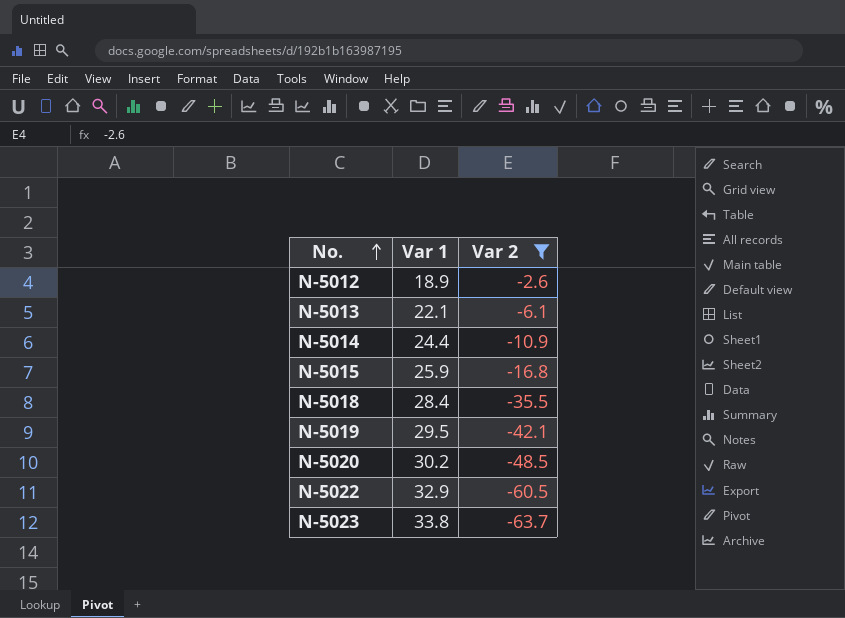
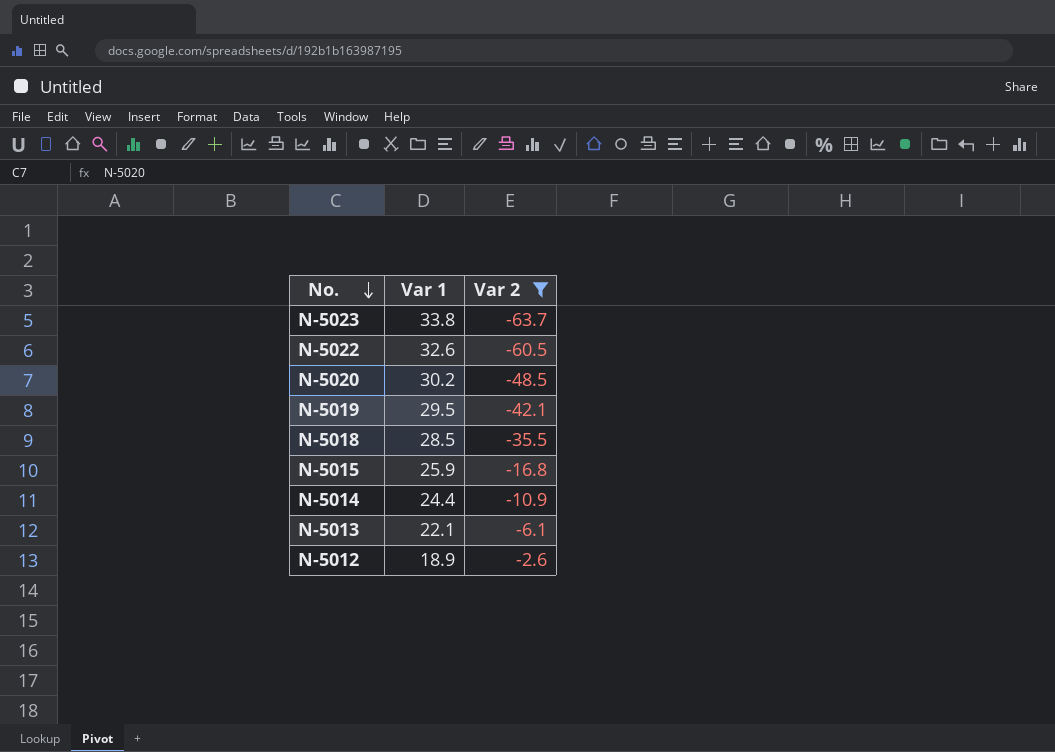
row order: No. ascending -> No. descending
N-5022 | Var 1: 32.9 -> 32.6
N-5018 | Var 1: 28.4 -> 28.5

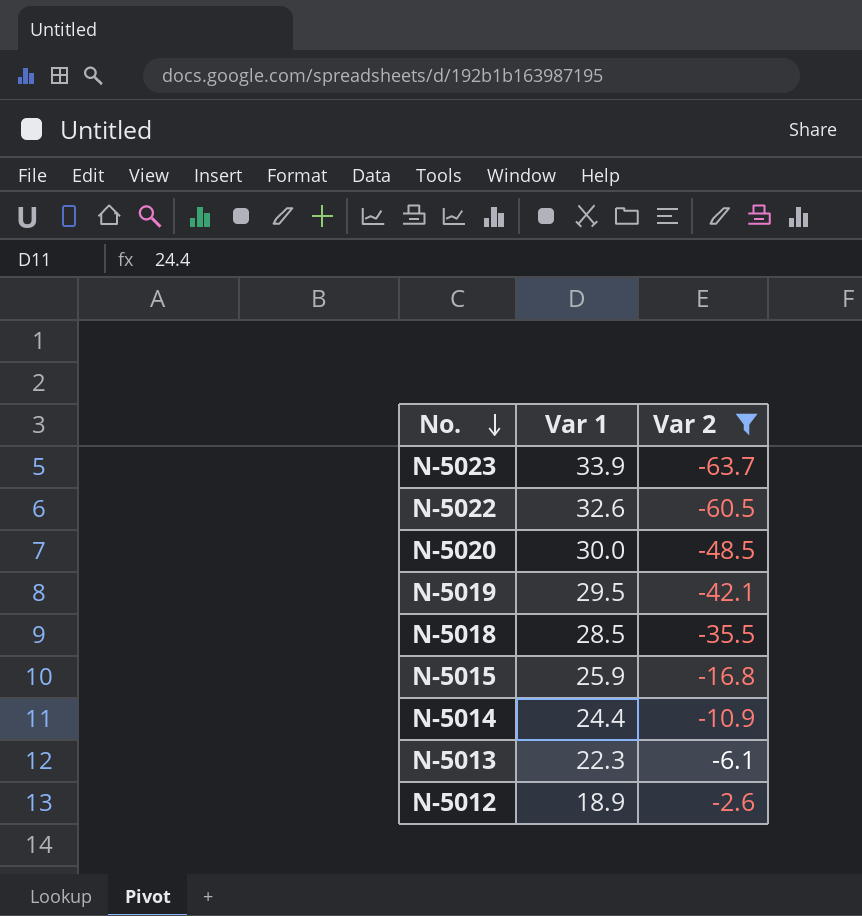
N-5023 | Var 1: 33.8 -> 33.9
N-5020 | Var 1: 30.2 -> 30.0
N-5013 | Var 1: 22.1 -> 22.3

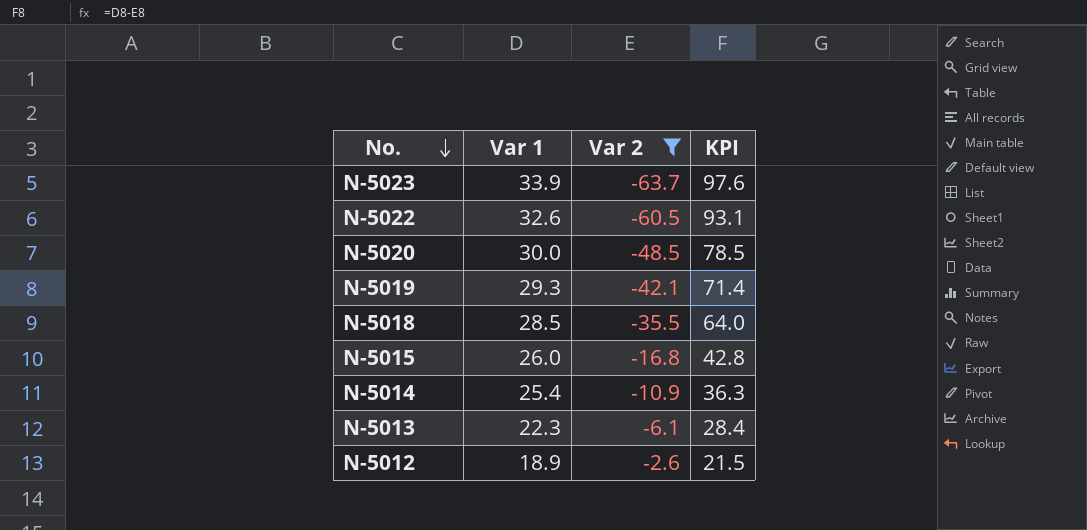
column KPI | formula: none -> [Var 1] - [Var 2]
N-5019 | Var 1: 29.5 -> 29.3
N-5015 | Var 1: 25.9 -> 26.0
N-5014 | Var 1: 24.4 -> 25.4

